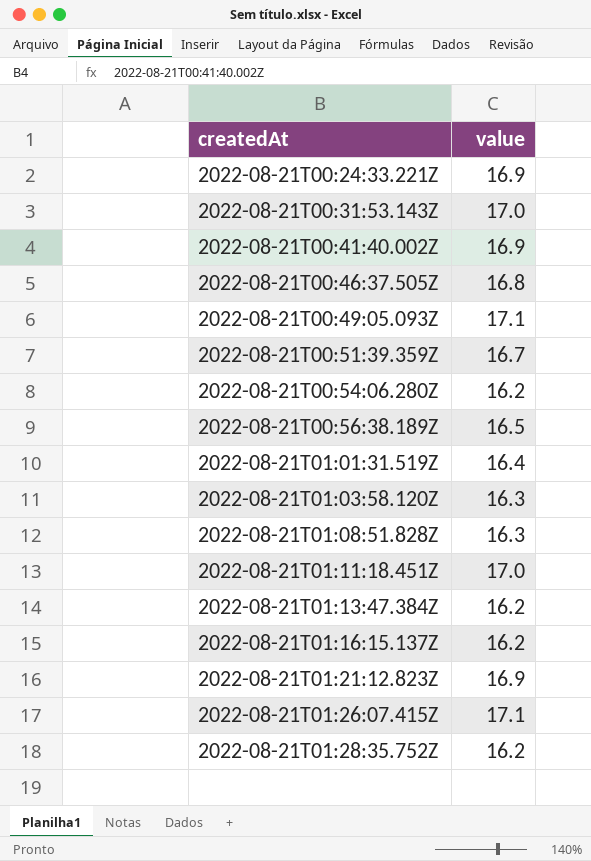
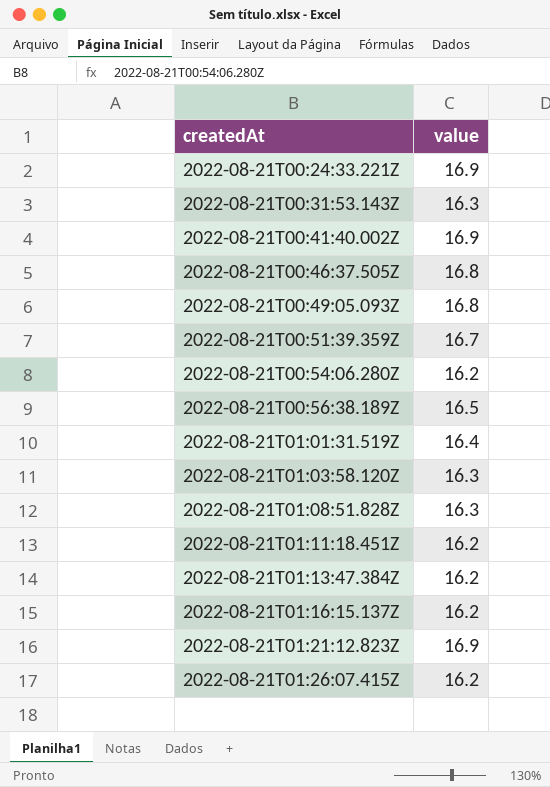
row 2022-08-21T01:28:35.752Z: 16.2 -> none
2022-08-21T00:31:53.143Z | value: 17.0 -> 16.3
2022-08-21T00:49:05.093Z | value: 17.1 -> 16.8
2022-08-21T01:11:18.451Z | value: 17.0 -> 16.2
2022-08-21T01:26:07.415Z | value: 17.1 -> 16.2

